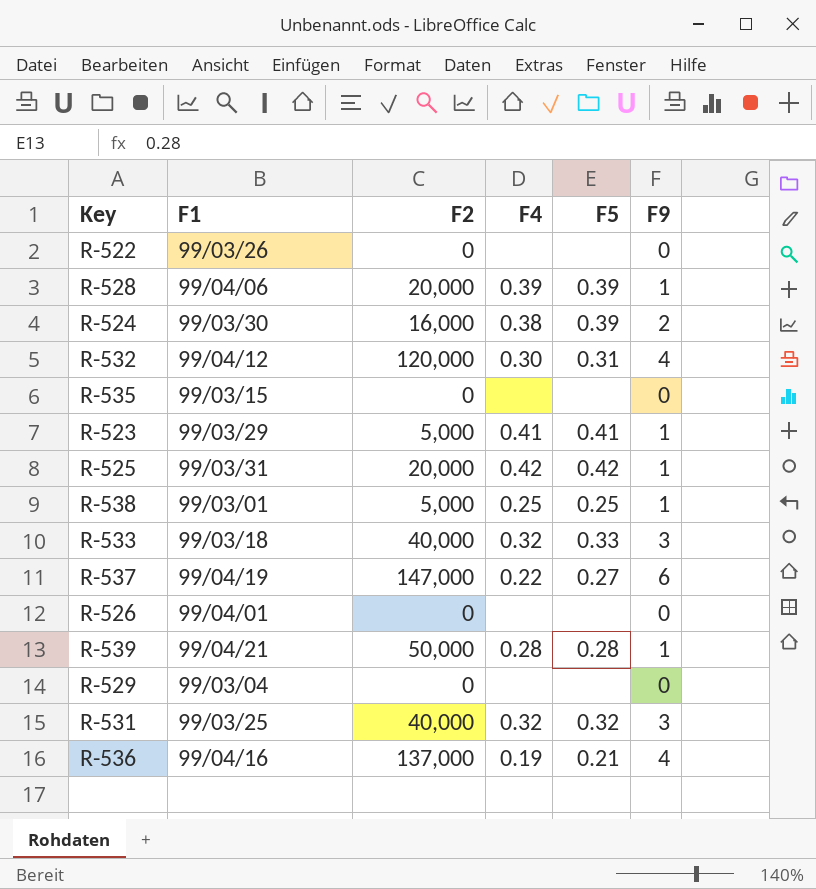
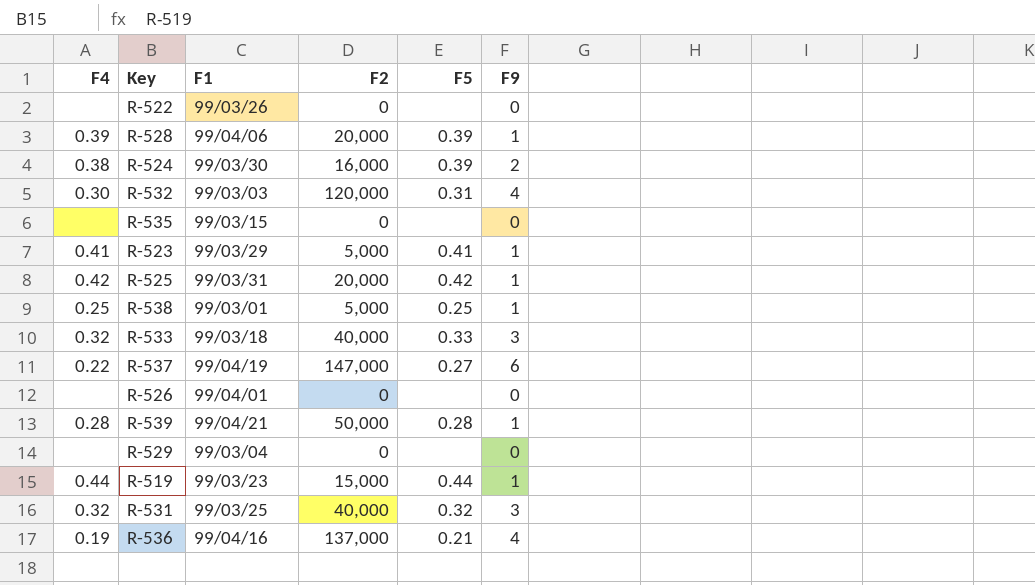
column F4 | position: 4 -> 1
R-532 | F1: 99/04/12 -> 99/03/03
row R-519: none -> 0.44 | 99/03/23 | 15,000 | 0.44 | 1

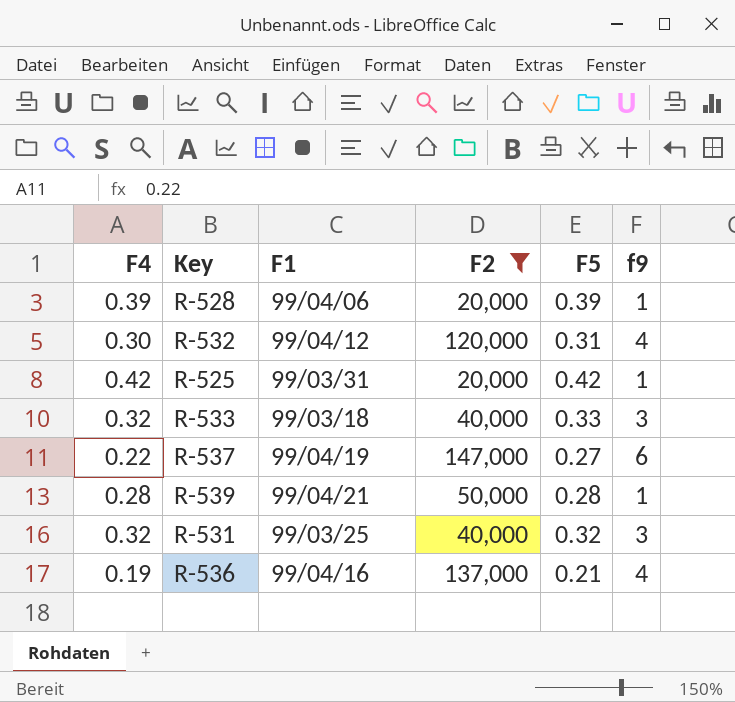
filter: none -> F2 >= 20,000
column name: F9 -> f9
R-532 | F1: 99/03/03 -> 99/04/12

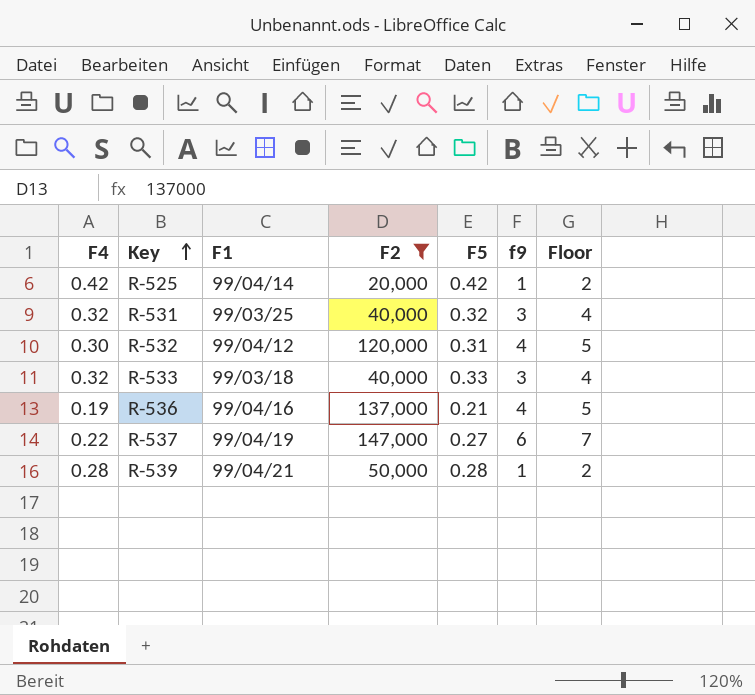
row order: none -> Key ascending
column Floor | formula: none -> [f9] + 1
row R-528: 0.39 | 99/04/06 | 20,000 | 0.39 | 1 -> none
R-525 | F1: 99/03/31 -> 99/04/14

